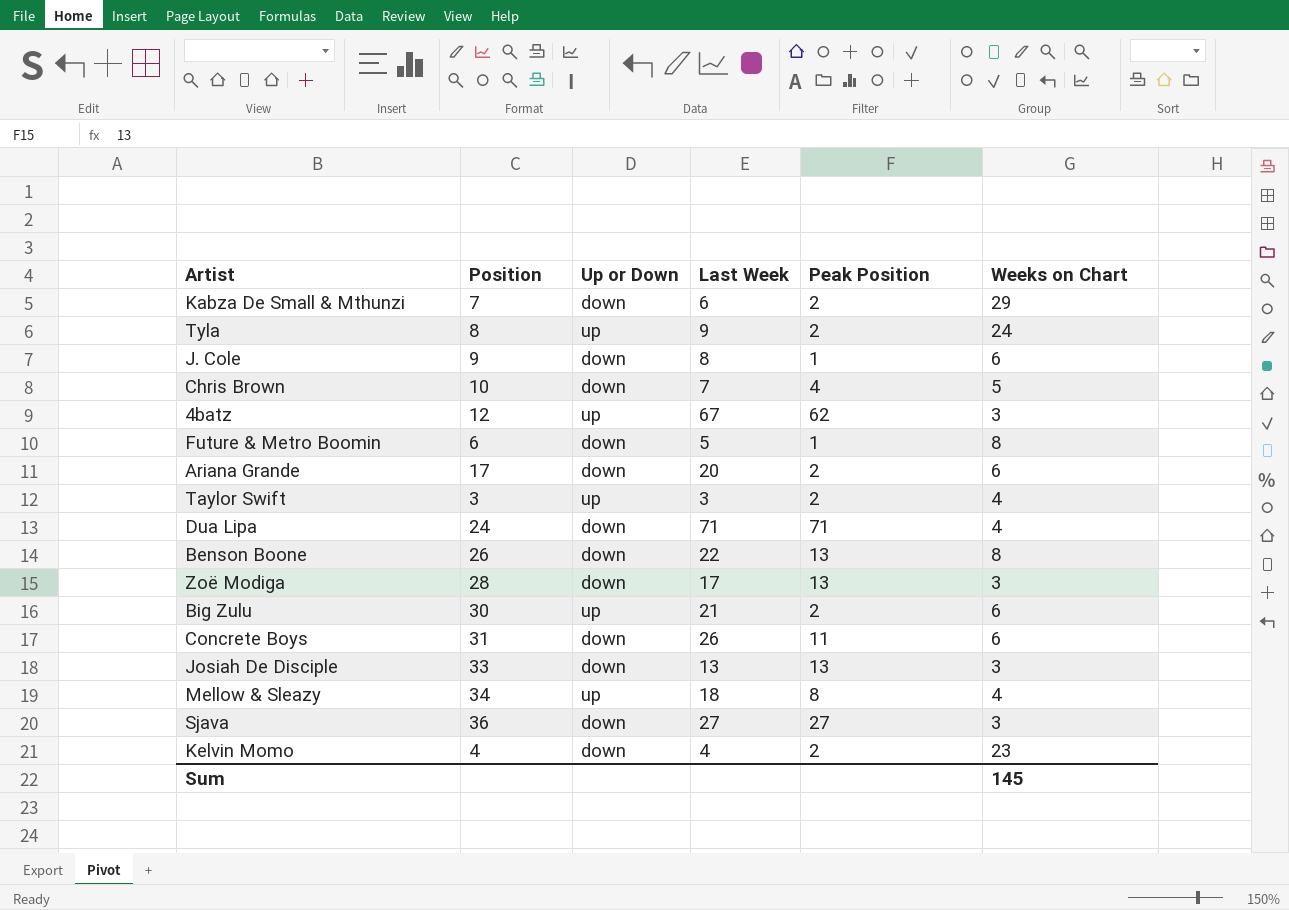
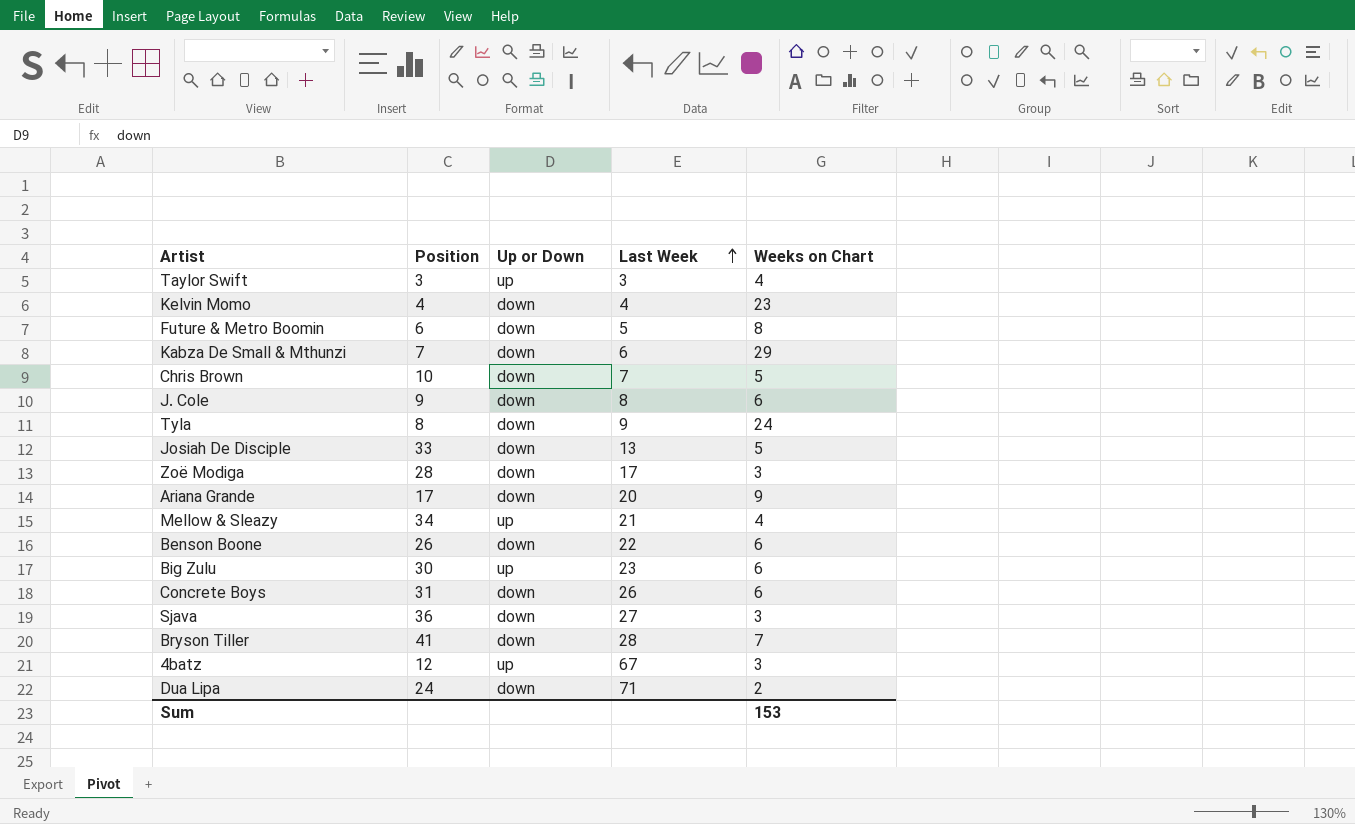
row order: none -> Last Week ascending
column Peak Position | position: 5 -> none
Tyla | Up or Down: up -> down
Josiah De Disciple | Weeks on Chart: 3 -> 5
Ariana Grande | Weeks on Chart: 6 -> 9
Mellow & Sleazy | Last Week: 18 -> 21
Benson Boone | Weeks on Chart: 8 -> 6
Big Zulu | Last Week: 21 -> 23
row Bryson Tiller: none -> 41 | down | 28 | 7
Dua Lipa | Weeks on Chart: 4 -> 2
Sum | Weeks on Chart: 145 -> 153

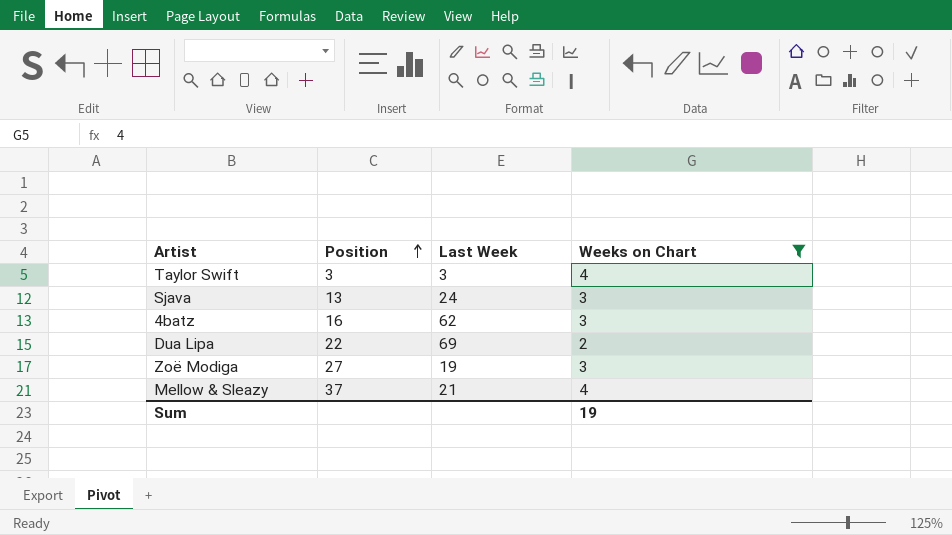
filter: none -> Weeks on Chart <= 4
row order: Last Week ascending -> Position ascending
column Up or Down | position: 3 -> none
Sjava | Position: 36 -> 13
Sjava | Last Week: 27 -> 24
4batz | Position: 12 -> 16
4batz | Last Week: 67 -> 62
Dua Lipa | Position: 24 -> 22
Dua Lipa | Last Week: 71 -> 69
Zoë Modiga | Position: 28 -> 27
Zoë Modiga | Last Week: 17 -> 19
Mellow & Sleazy | Position: 34 -> 37
Sum | Weeks on Chart: 153 -> 19

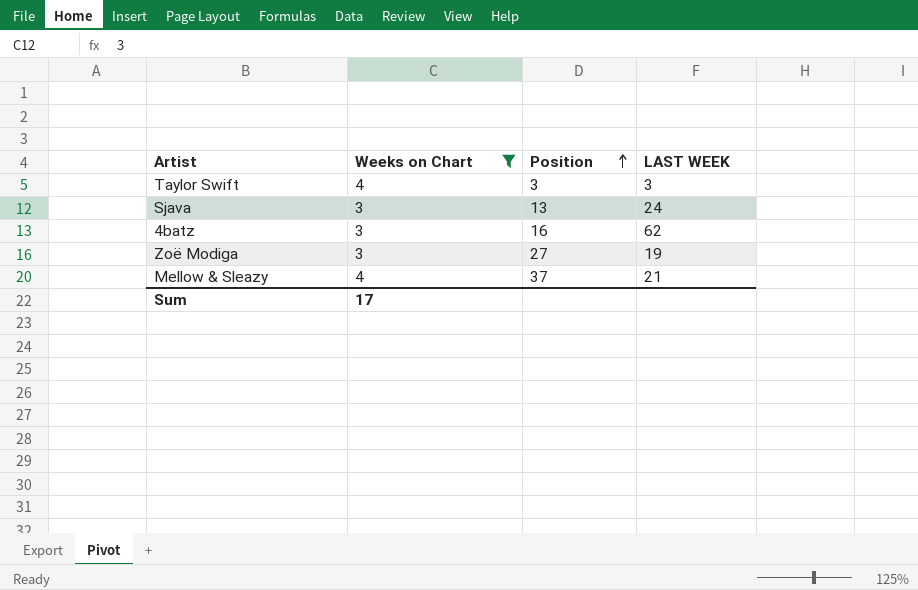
column Weeks on Chart | position: 4 -> 2
column name: Last Week -> LAST WEEK
row Dua Lipa: 22 | 69 | 2 -> none
Sum | Weeks on Chart: 19 -> 17

